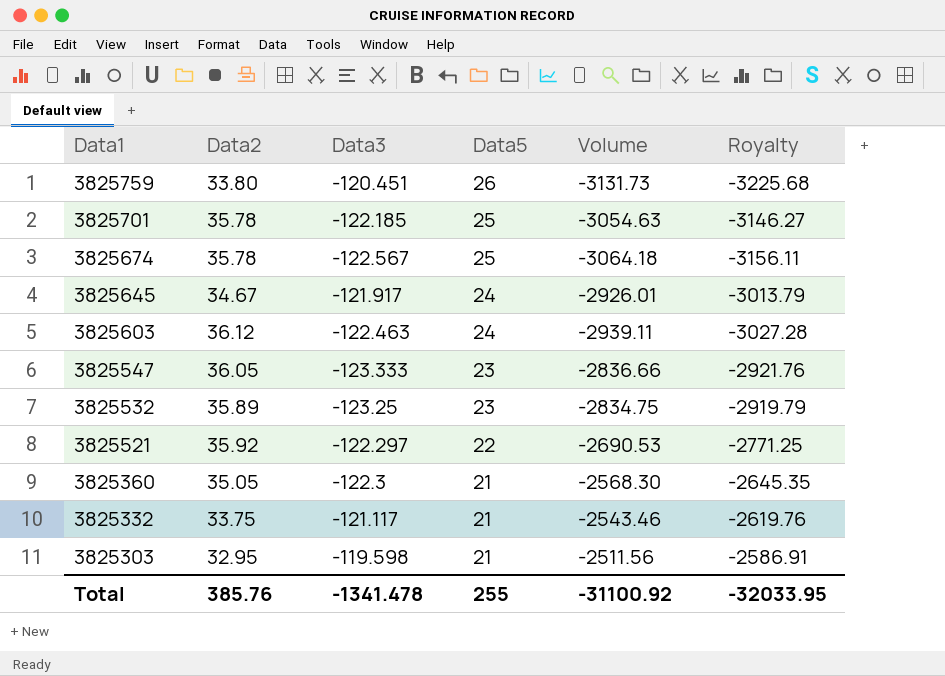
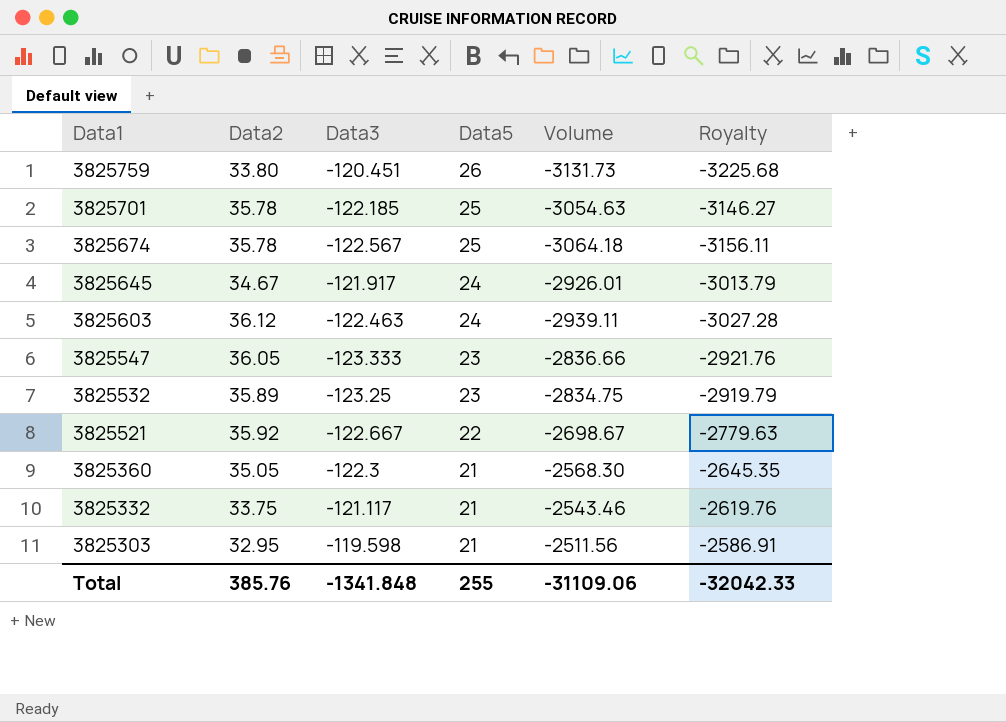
3825521 | Data3: -122.297 -> -122.667
3825521 | Volume: -2690.53 -> -2698.67
3825521 | Royalty: -2771.25 -> -2779.63
Total | Data3: -1341.478 -> -1341.848
Total | Volume: -31100.92 -> -31109.06
Total | Royalty: -32033.95 -> -32042.33

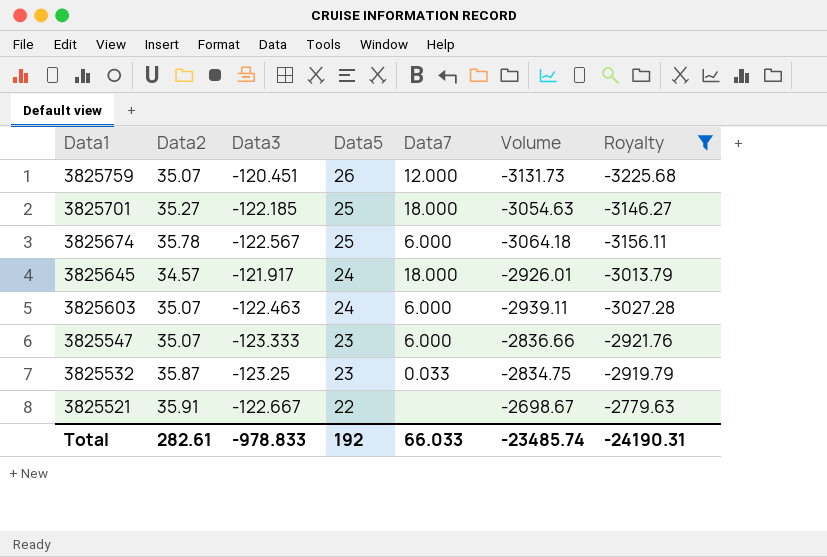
filter: none -> Royalty <= -2779.63
column Data7 | position: none -> 5
3825759 | Data2: 33.80 -> 35.07
3825701 | Data2: 35.78 -> 35.27
3825645 | Data2: 34.67 -> 34.57
3825603 | Data2: 36.12 -> 35.07
3825547 | Data2: 36.05 -> 35.07
3825532 | Data2: 35.89 -> 35.87
3825521 | Data2: 35.92 -> 35.91
Total | Data2: 385.76 -> 282.61
Total | Data3: -1341.848 -> -978.833
Total | Data5: 255 -> 192
Total | Volume: -31109.06 -> -23485.74
Total | Royalty: -32042.33 -> -24190.31

